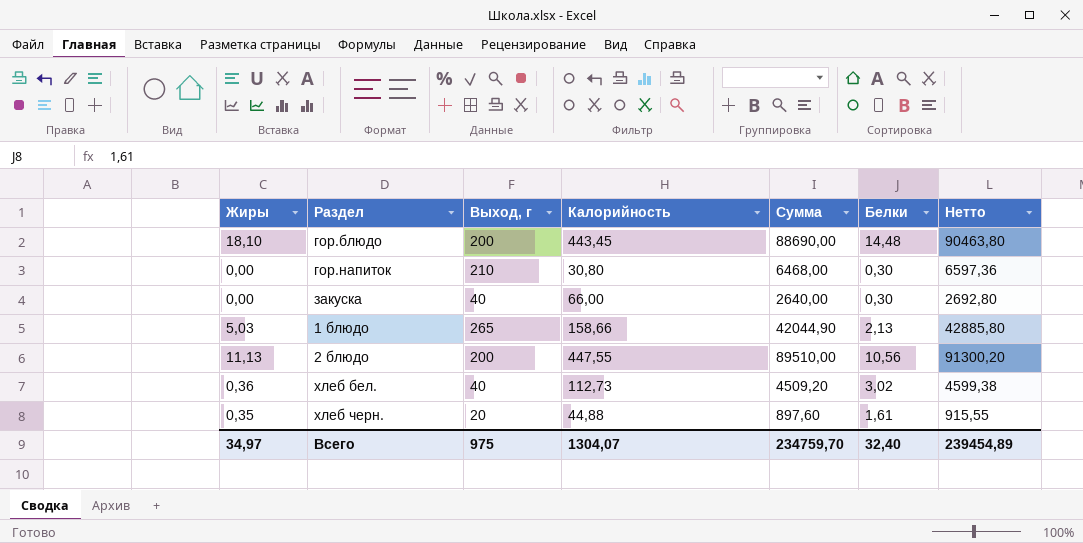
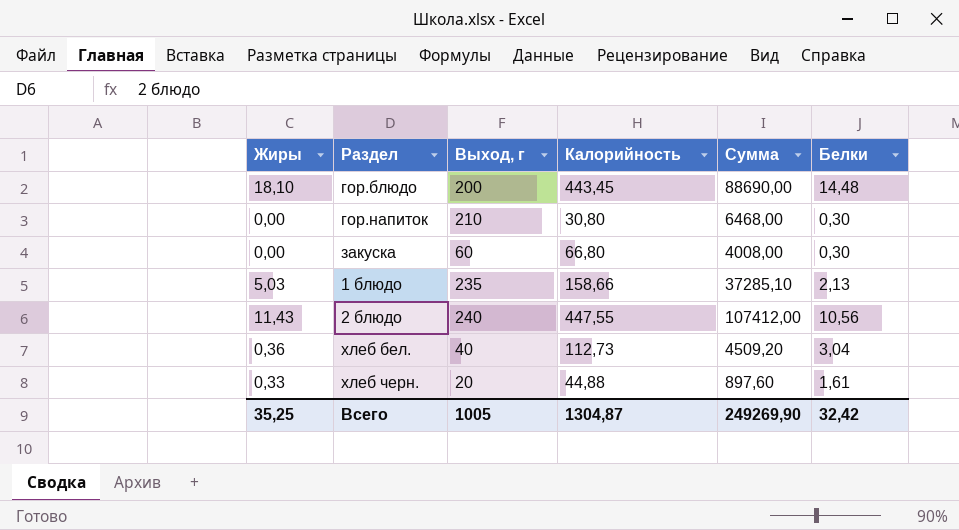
column Нетто | formula: [Сумма] * 1,02 -> none
закуска | Выход, г: 40 -> 60
закуска | Калорийность: 66,00 -> 66,80
закуска | Сумма: 2640,00 -> 4008,00
1 блюдо | Выход, г: 265 -> 235
1 блюдо | Сумма: 42044,90 -> 37285,10
2 блюдо | Жиры: 11,13 -> 11,43
2 блюдо | Выход, г: 200 -> 240
2 блюдо | Сумма: 89510,00 -> 107412,00
хлеб бел. | Белки: 3,02 -> 3,04
хлеб черн. | Жиры: 0,35 -> 0,33
Всего | Жиры: 34,97 -> 35,25
Всего | Выход, г: 975 -> 1005
Всего | Калорийность: 1304,07 -> 1304,87
Всего | Сумма: 234759,70 -> 249269,90
Всего | Белки: 32,40 -> 32,42

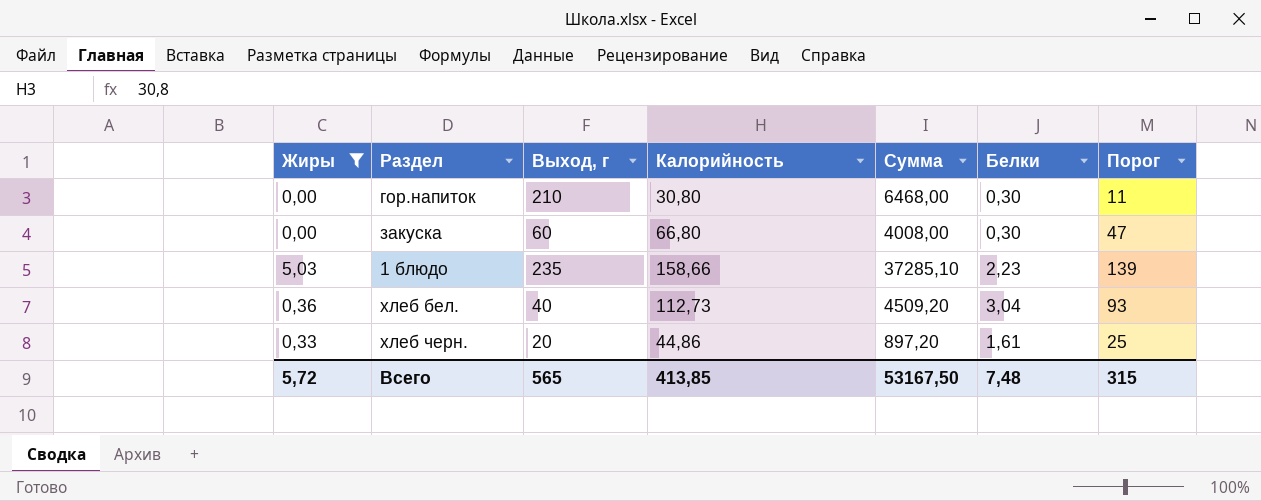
filter: none -> Жиры <= 5,03
column Порог | formula: none -> [Калорийность] - 20
1 блюдо | Белки: 2,13 -> 2,23
хлеб черн. | Калорийность: 44,88 -> 44,86
хлеб черн. | Сумма: 897,60 -> 897,20
Всего | Жиры: 35,25 -> 5,72
Всего | Выход, г: 1005 -> 565
Всего | Калорийность: 1304,87 -> 413,85
Всего | Сумма: 249269,90 -> 53167,50
Всего | Белки: 32,42 -> 7,48

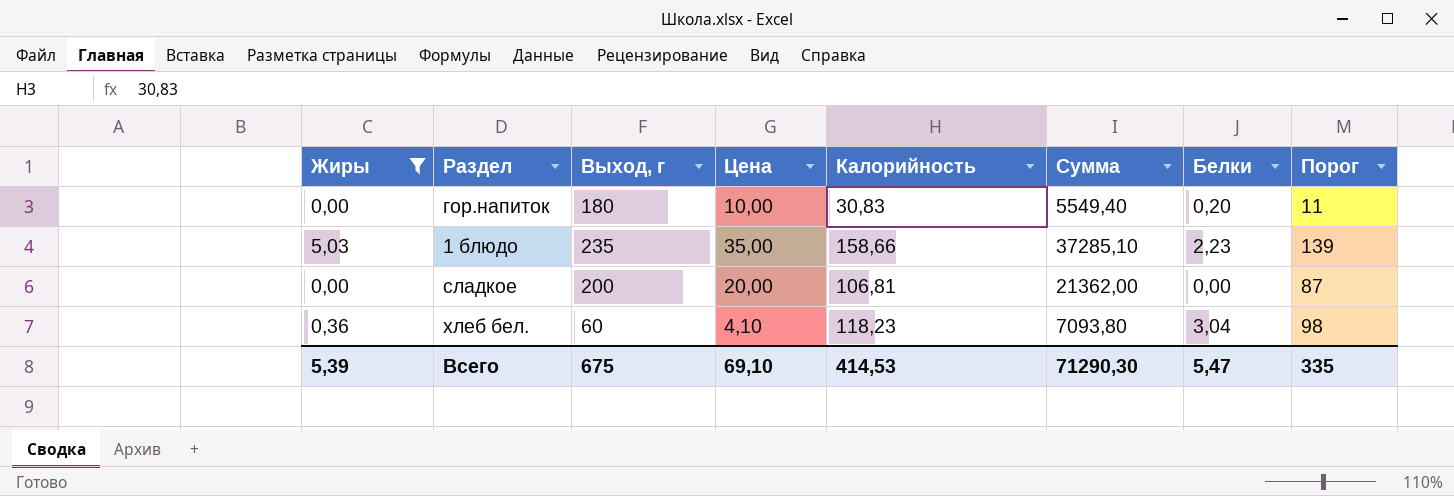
column Цена | position: none -> 4
row закуска: 0,00 | 60 | 66,80 | 4008,00 | 0,30 | 47 -> none
row хлеб черн.: 0,33 | 20 | 44,86 | 897,20 | 1,61 | 25 -> none
гор.напиток | Выход, г: 210 -> 180
гор.напиток | Калорийность: 30,80 -> 30,83
гор.напиток | Сумма: 6468,00 -> 5549,40
гор.напиток | Белки: 0,30 -> 0,20
row сладкое: none -> 0,00 | 200 | 20,00 | 106,81 | 21362,00 | 0,00 | 87
хлеб бел. | Выход, г: 40 -> 60
хлеб бел. | Калорийность: 112,73 -> 118,23
хлеб бел. | Сумма: 4509,20 -> 7093,80
хлеб бел. | Порог: 93 -> 98
Всего | Жиры: 5,72 -> 5,39
Всего | Выход, г: 565 -> 675
Всего | Калорийность: 413,85 -> 414,53
Всего | Сумма: 53167,50 -> 71290,30
Всего | Белки: 7,48 -> 5,47
Всего | Порог: 315 -> 335

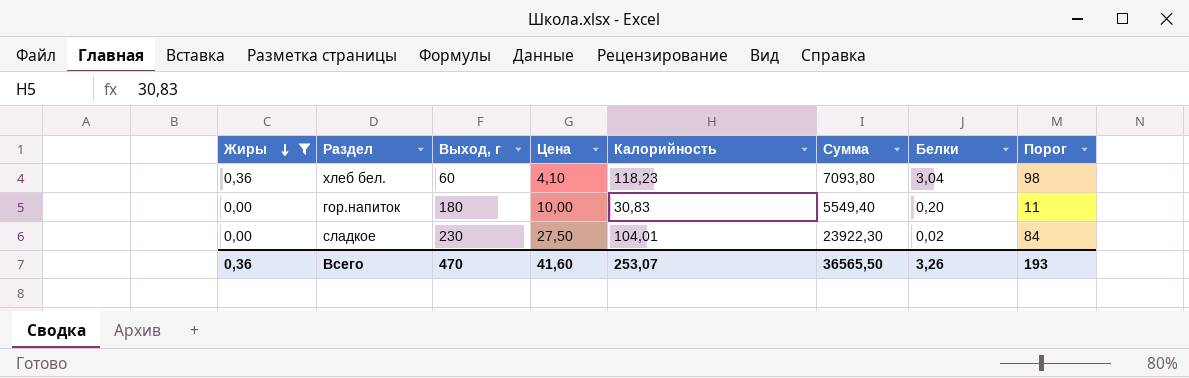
row order: none -> Жиры descending
row 1 блюдо: 5,03 | 235 | 35,00 | 158,66 | 37285,10 | 2,23 | 139 -> none
сладкое | Выход, г: 200 -> 230
сладкое | Цена: 20,00 -> 27,50
сладкое | Калорийность: 106,81 -> 104,01
сладкое | Сумма: 21362,00 -> 23922,30
сладкое | Белки: 0,00 -> 0,02
сладкое | Порог: 87 -> 84
Всего | Жиры: 5,39 -> 0,36
Всего | Выход, г: 675 -> 470
Всего | Цена: 69,10 -> 41,60
Всего | Калорийность: 414,53 -> 253,07
Всего | Сумма: 71290,30 -> 36565,50
Всего | Белки: 5,47 -> 3,26
Всего | Порог: 335 -> 193

